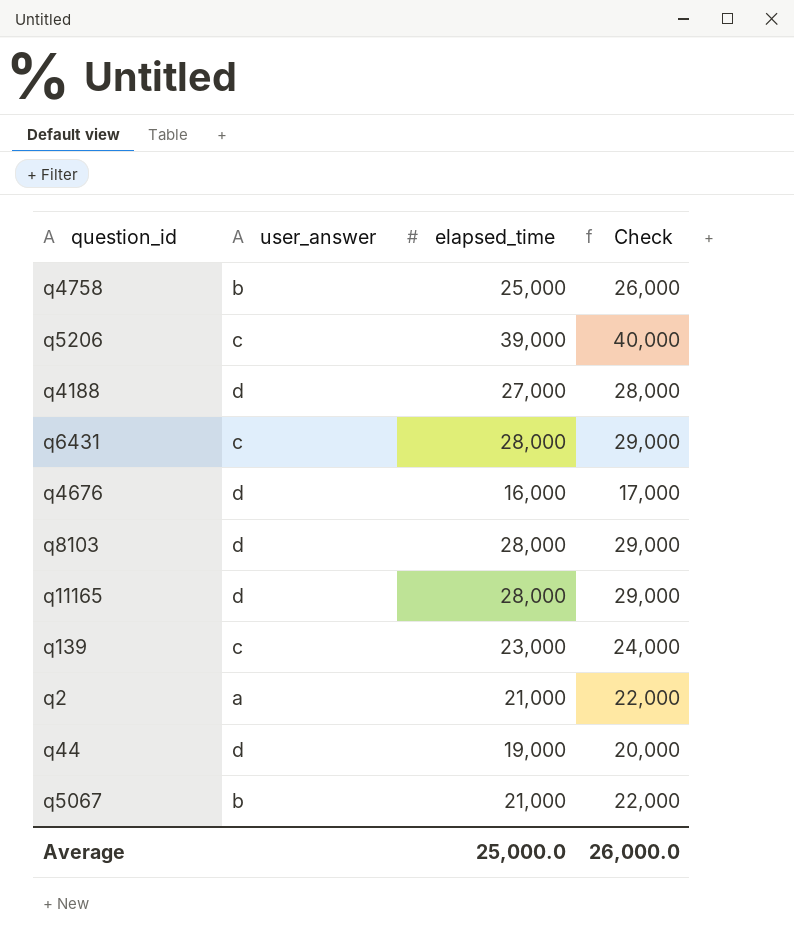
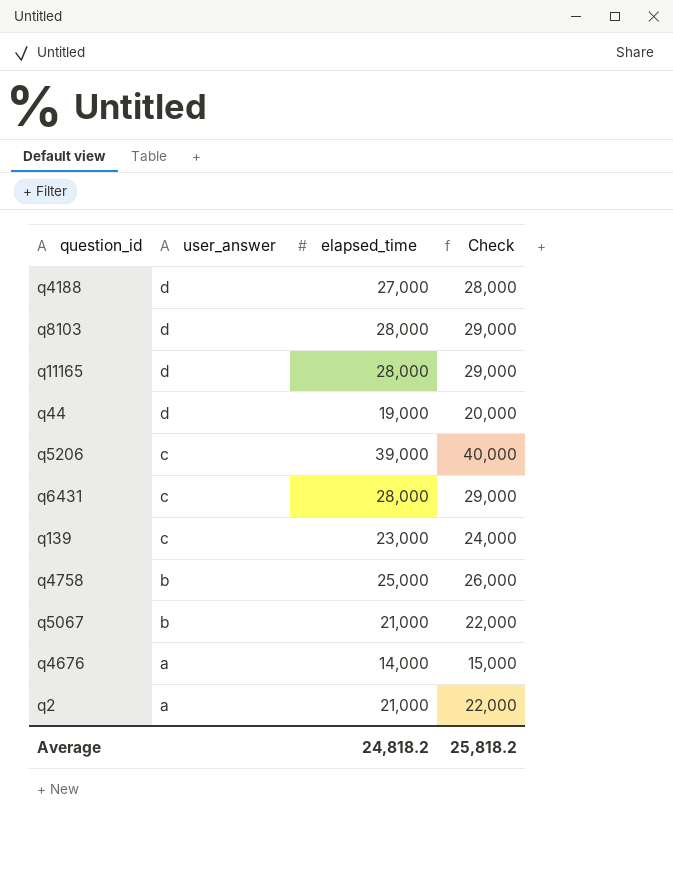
row order: none -> user_answer descending
q4676 | user_answer: d -> a
q4676 | elapsed_time: 16,000 -> 14,000
q4676 | Check: 17,000 -> 15,000
Average | elapsed_time: 25,000.0 -> 24,818.2
Average | Check: 26,000.0 -> 25,818.2

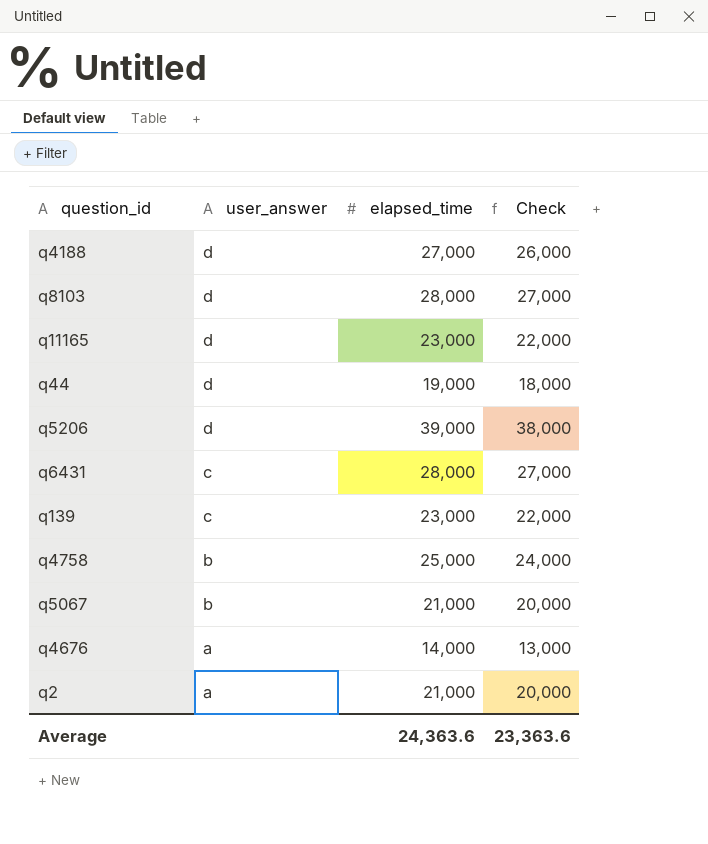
column Check | formula: [elapsed_time] + 1000 -> [elapsed_time] - 1000
q11165 | elapsed_time: 28,000 -> 23,000
q5206 | user_answer: c -> d
Average | elapsed_time: 24,818.2 -> 24,363.6
Average | Check: 25,818.2 -> 23,363.6

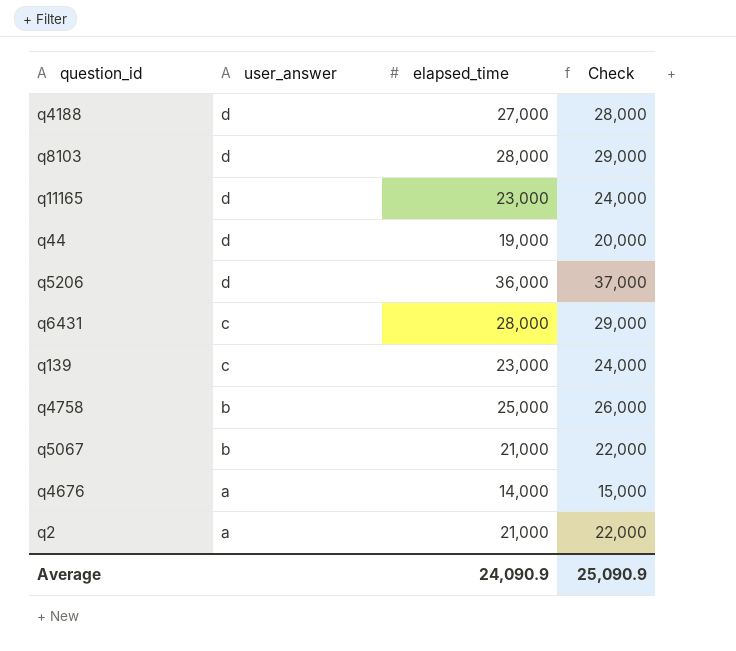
column Check | formula: [elapsed_time] - 1000 -> [elapsed_time] + 1000
q5206 | elapsed_time: 39,000 -> 36,000
Average | elapsed_time: 24,363.6 -> 24,090.9
Average | Check: 23,363.6 -> 25,090.9

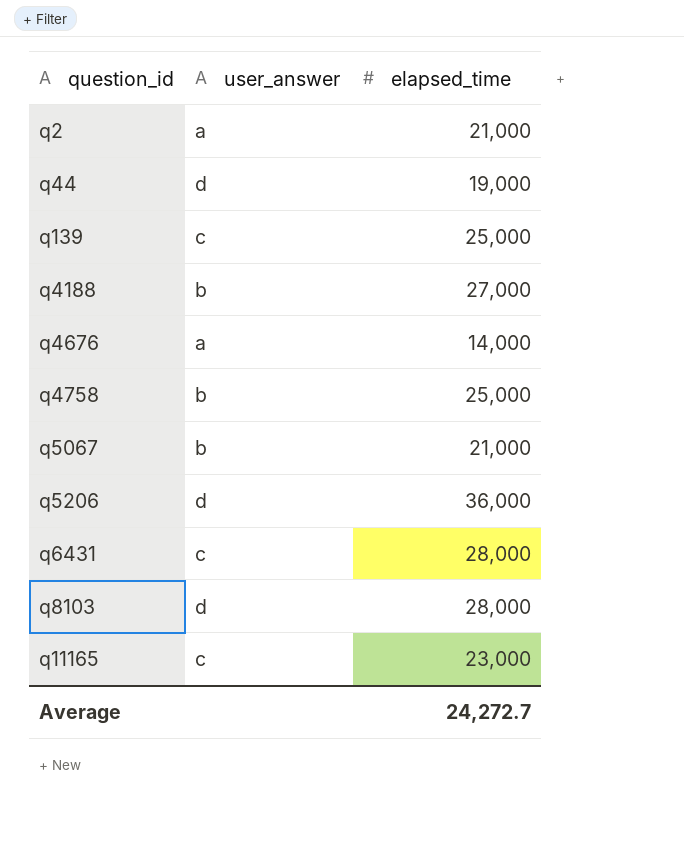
row order: user_answer descending -> question_id ascending
column Check | formula: [elapsed_time] + 1000 -> none
q139 | elapsed_time: 23,000 -> 25,000
q4188 | user_answer: d -> b
q11165 | user_answer: d -> c
Average | elapsed_time: 24,090.9 -> 24,272.7

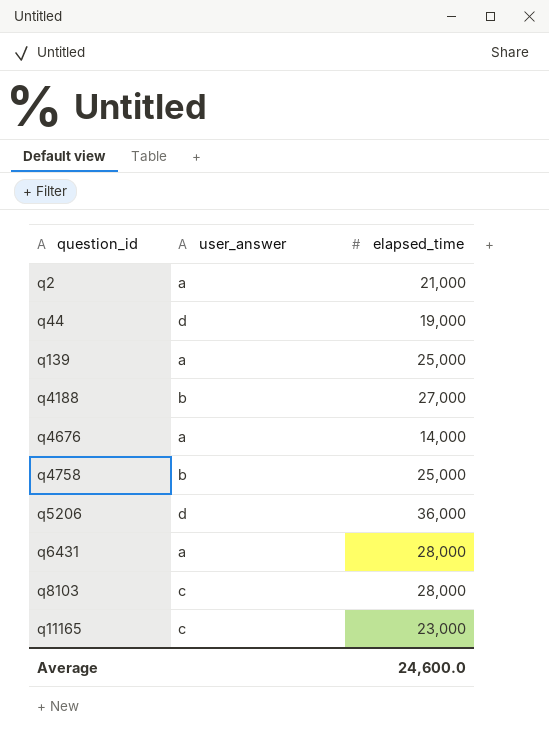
row q5067: b | 21,000 -> none
q139 | user_answer: c -> a
q6431 | user_answer: c -> a
q8103 | user_answer: d -> c
Average | elapsed_time: 24,272.7 -> 24,600.0

